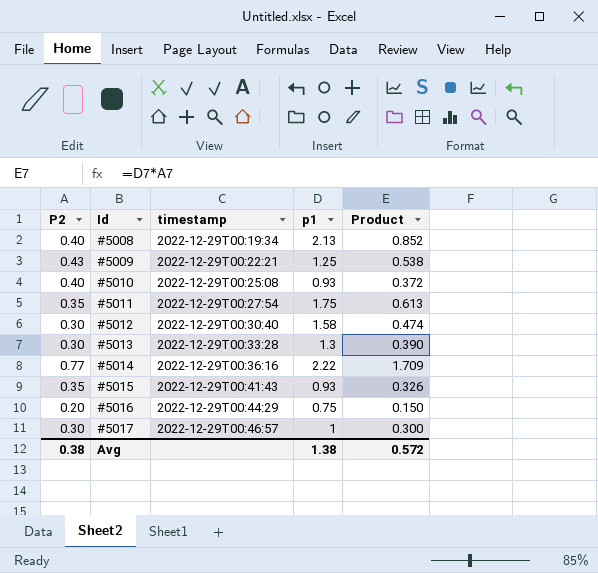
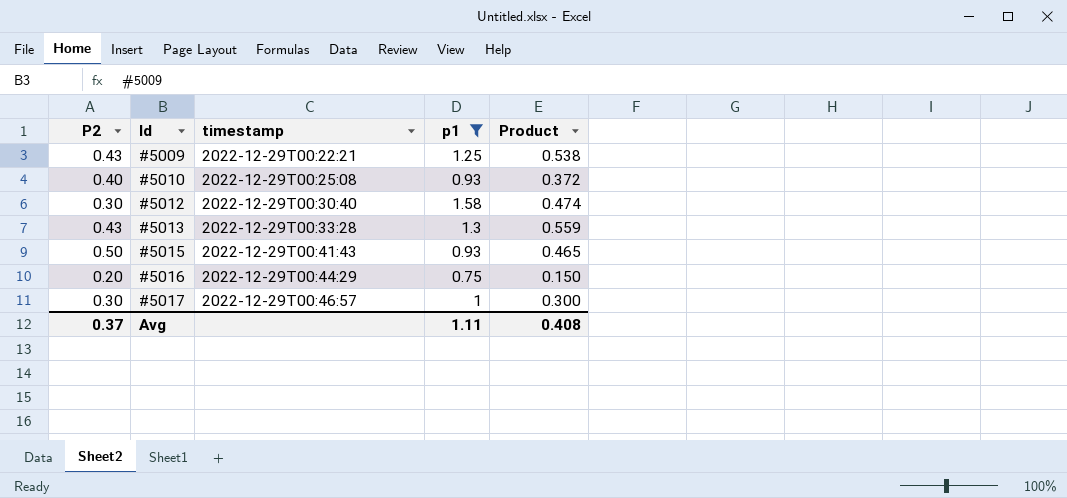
filter: none -> p1 <= 1.58
#5013 | P2: 0.30 -> 0.43
#5013 | Product: 0.390 -> 0.559
#5015 | P2: 0.35 -> 0.50
#5015 | Product: 0.326 -> 0.465
Avg | P2: 0.38 -> 0.37
Avg | p1: 1.38 -> 1.11
Avg | Product: 0.572 -> 0.408

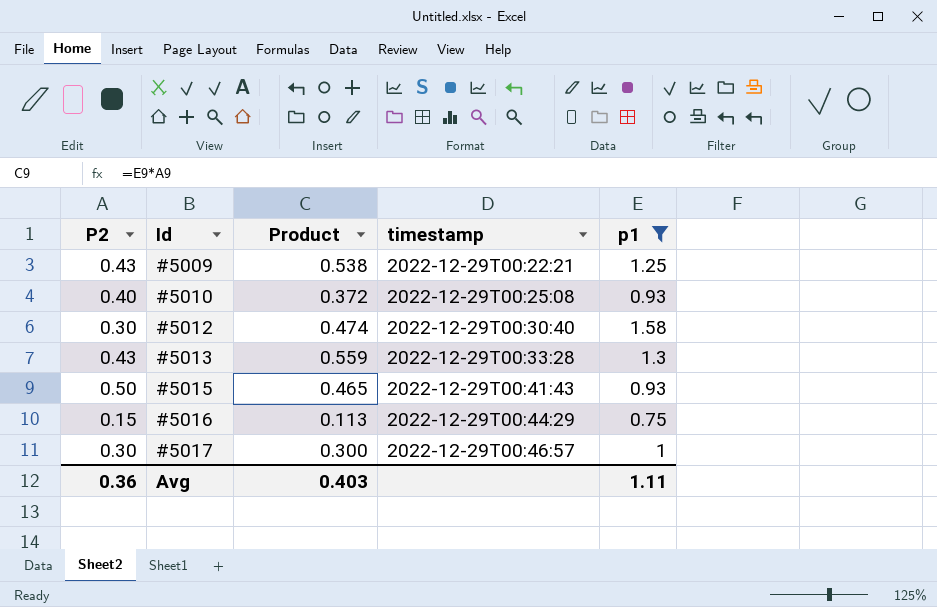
column Product | position: 5 -> 3
#5016 | P2: 0.20 -> 0.15
#5016 | Product: 0.150 -> 0.113
Avg | P2: 0.37 -> 0.36
Avg | Product: 0.408 -> 0.403

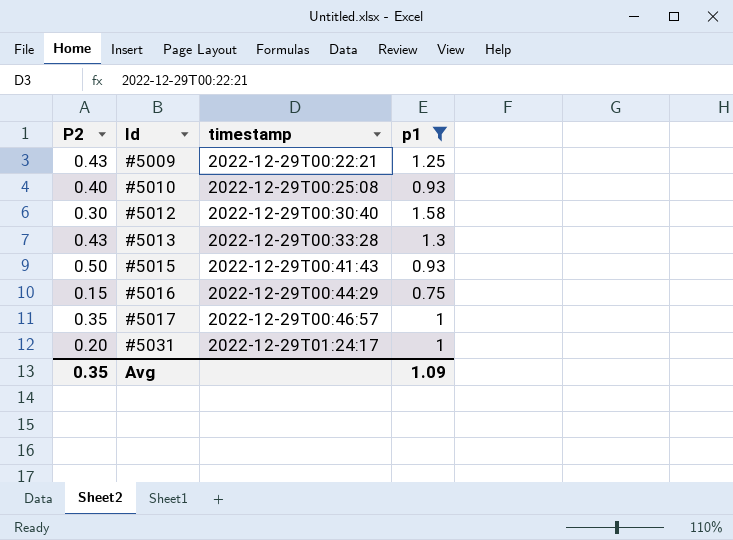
column Product | formula: [P2] * [p1] -> none
#5017 | P2: 0.30 -> 0.35
row #5031: none -> 0.20 | 2022-12-29T01:24:17 | 1
Avg | P2: 0.36 -> 0.35
Avg | p1: 1.11 -> 1.09

